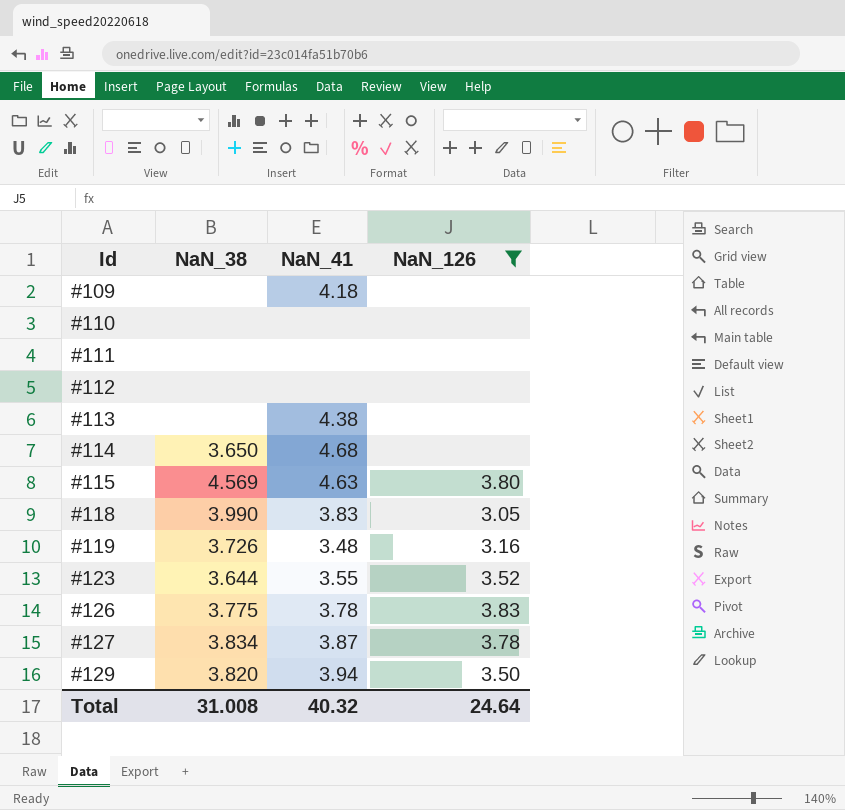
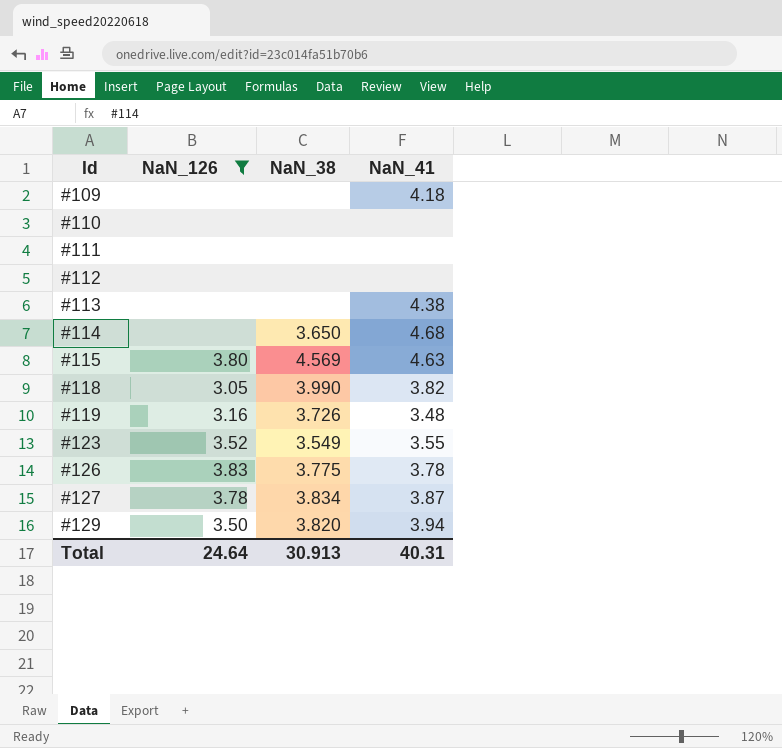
column NaN_126 | position: 4 -> 2
#118 | NaN_41: 3.83 -> 3.82
#123 | NaN_38: 3.644 -> 3.549
Total | NaN_38: 31.008 -> 30.913
Total | NaN_41: 40.32 -> 40.31

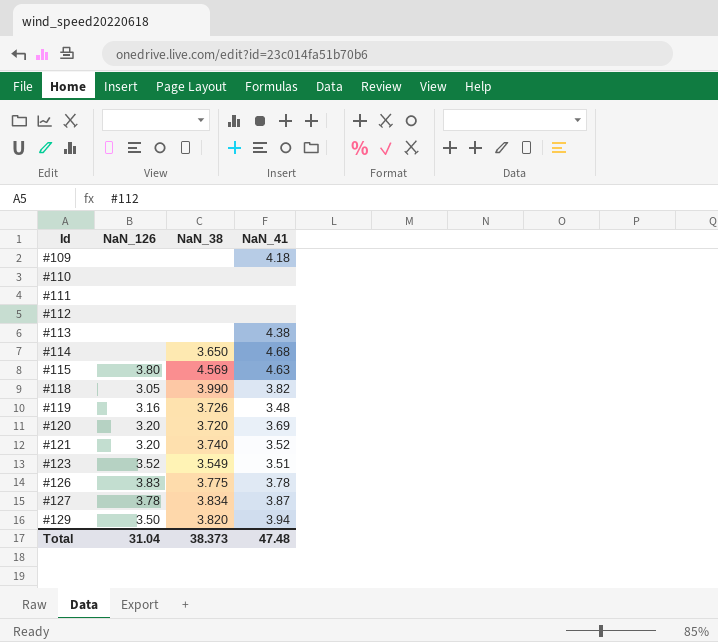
filter: NaN_126 != 3.20 -> none
#123 | NaN_41: 3.55 -> 3.51
Total | NaN_126: 24.64 -> 31.04
Total | NaN_38: 30.913 -> 38.373
Total | NaN_41: 40.31 -> 47.48

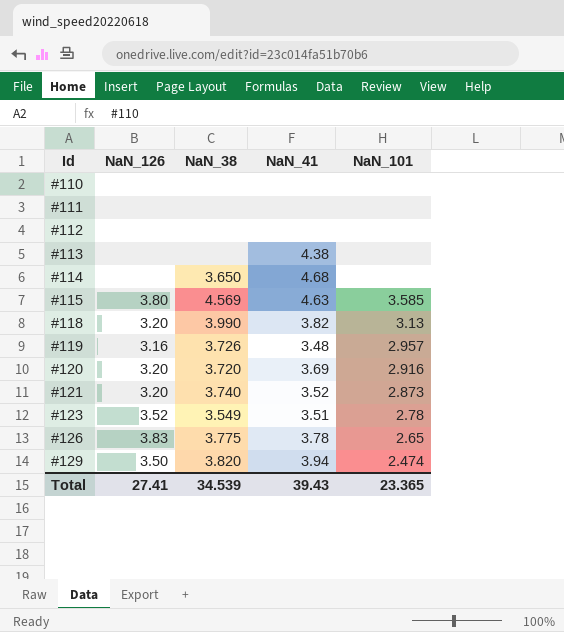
column NaN_101 | position: none -> 5
row #109: none | none | 4.18 -> none
row #127: 3.78 | 3.834 | 3.87 -> none
#118 | NaN_126: 3.05 -> 3.20
Total | NaN_126: 31.04 -> 27.41
Total | NaN_38: 38.373 -> 34.539
Total | NaN_41: 47.48 -> 39.43

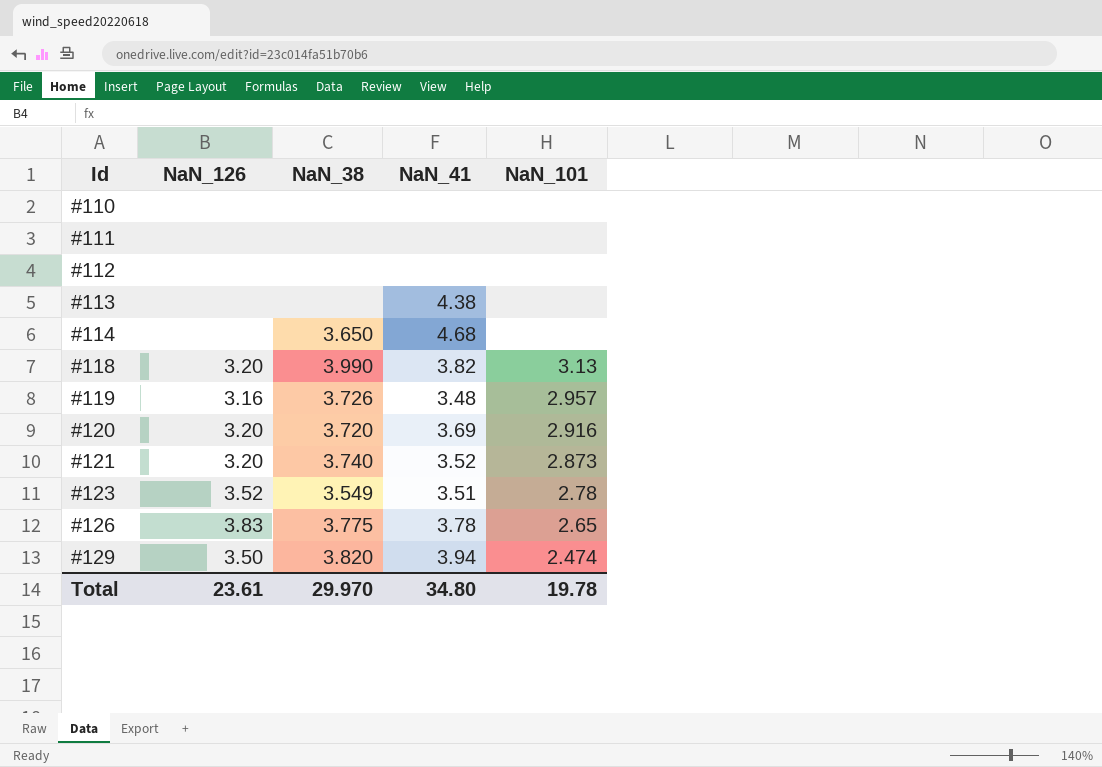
row #115: 3.80 | 4.569 | 4.63 | 3.585 -> none
Total | NaN_126: 27.41 -> 23.61
Total | NaN_38: 34.539 -> 29.970
Total | NaN_41: 39.43 -> 34.80
Total | NaN_101: 23.365 -> 19.78

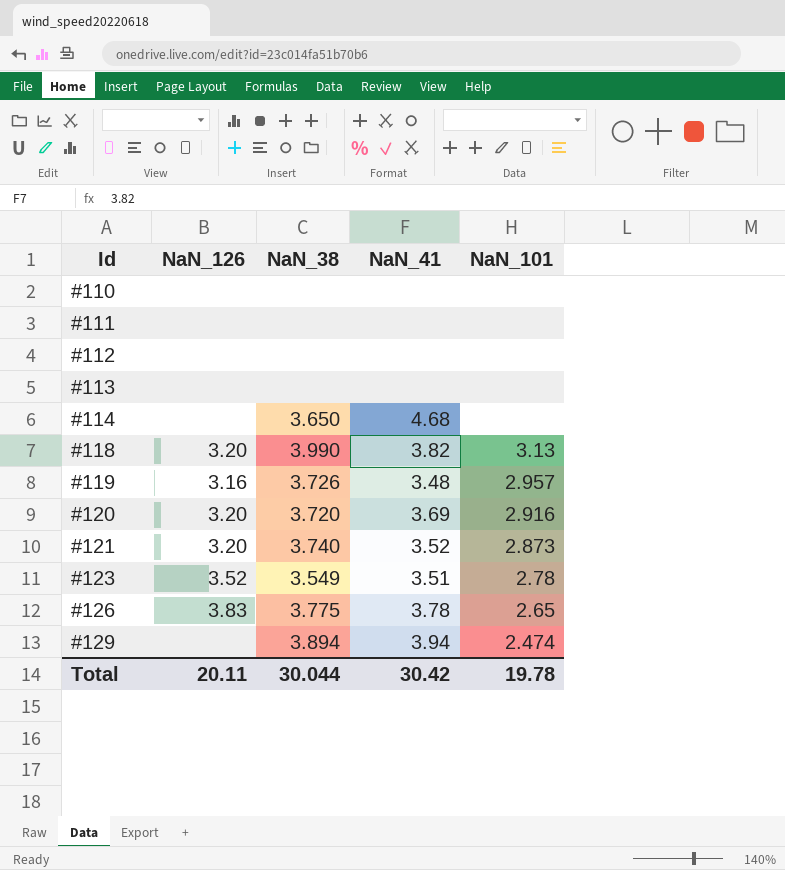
#113 | NaN_41: 4.38 -> none
#129 | NaN_126: 3.50 -> none
#129 | NaN_38: 3.820 -> 3.894
Total | NaN_126: 23.61 -> 20.11
Total | NaN_38: 29.970 -> 30.044
Total | NaN_41: 34.80 -> 30.42

